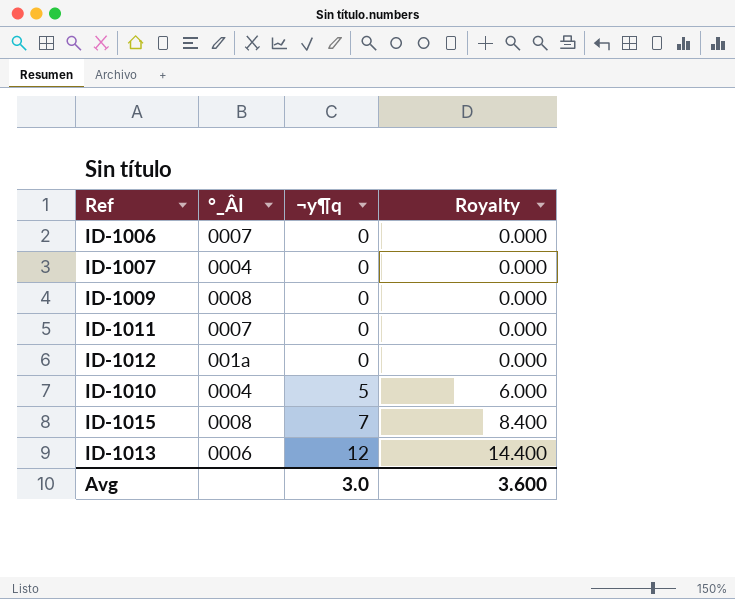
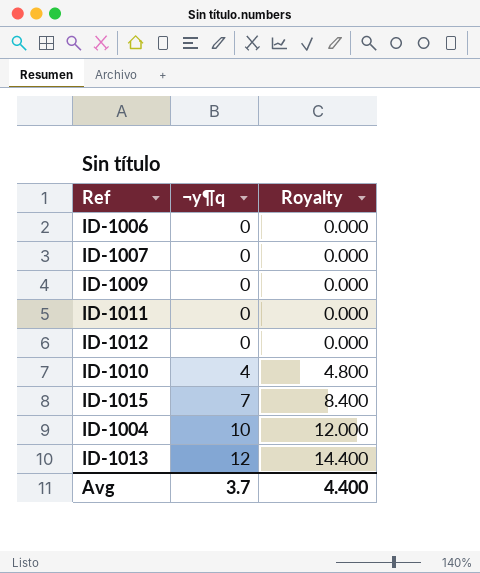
column °_ÂI | position: 2 -> none
ID-1010 | ¬y¶q: 5 -> 4
ID-1010 | Royalty: 6.000 -> 4.800
row ID-1004: none -> 10 | 12.000
Avg | ¬y¶q: 3.0 -> 3.7
Avg | Royalty: 3.600 -> 4.400

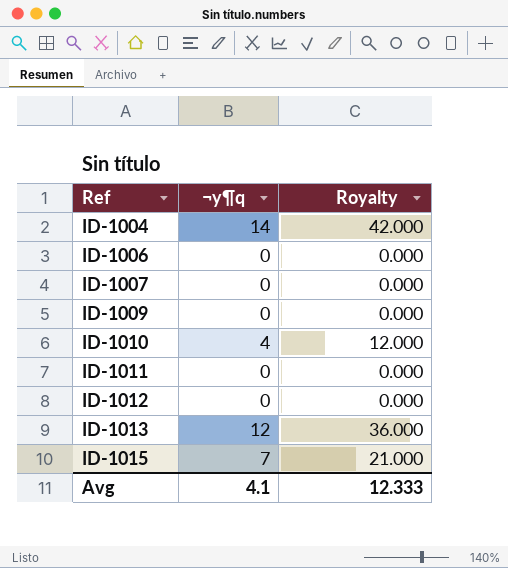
row order: ¬y¶q ascending -> Ref ascending
column Royalty | formula: [¬y¶q] * 1.2 -> [¬y¶q] * 3
ID-1004 | ¬y¶q: 10 -> 14
Avg | ¬y¶q: 3.7 -> 4.1
Avg | Royalty: 4.400 -> 12.333

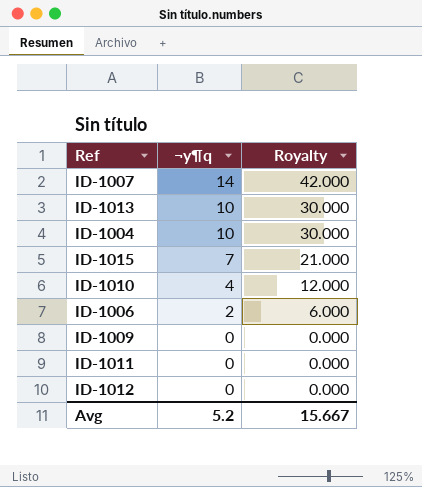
row order: Ref ascending -> ¬y¶q descending
ID-1007 | ¬y¶q: 0 -> 14
ID-1007 | Royalty: 0.000 -> 42.000
ID-1013 | ¬y¶q: 12 -> 10
ID-1013 | Royalty: 36.000 -> 30.000
ID-1004 | ¬y¶q: 14 -> 10
ID-1004 | Royalty: 42.000 -> 30.000
ID-1006 | ¬y¶q: 0 -> 2
ID-1006 | Royalty: 0.000 -> 6.000
Avg | ¬y¶q: 4.1 -> 5.2
Avg | Royalty: 12.333 -> 15.667

